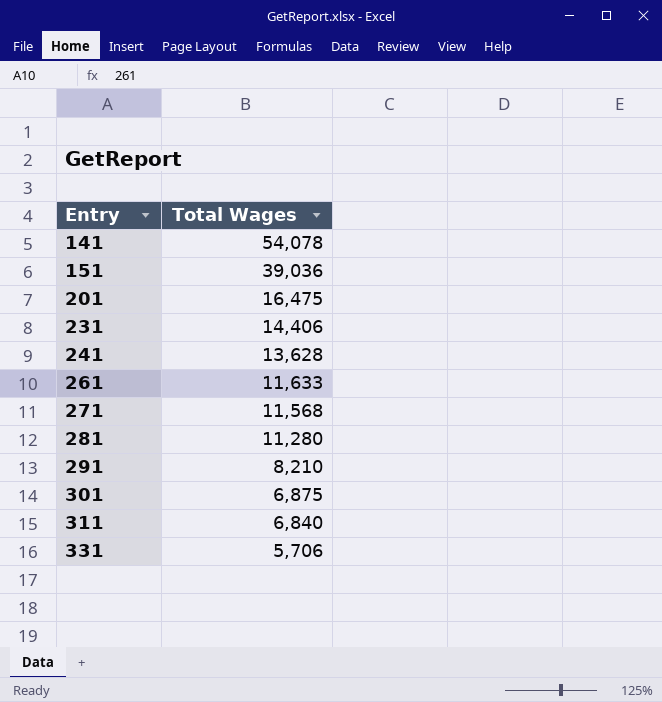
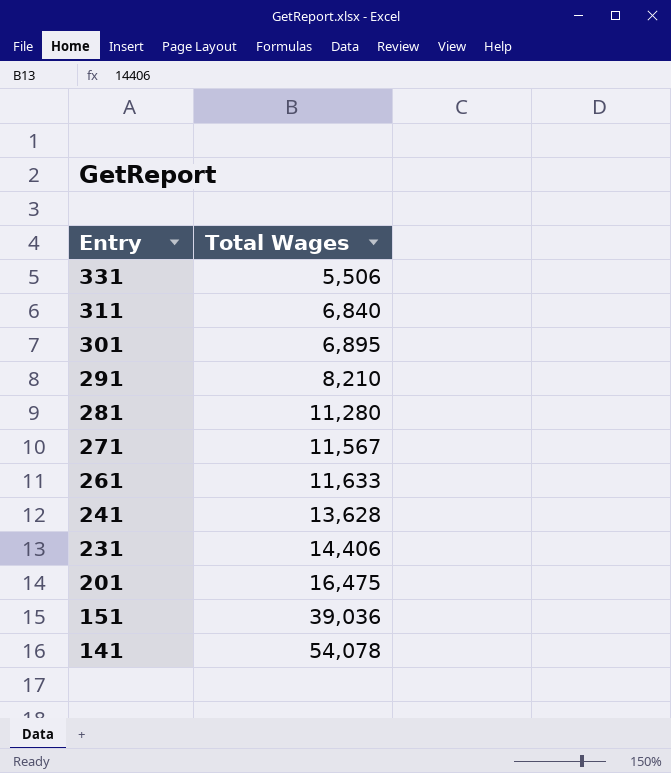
row order: Entry ascending -> Entry descending
331 | Total Wages: 5,706 -> 5,506
301 | Total Wages: 6,875 -> 6,895
271 | Total Wages: 11,568 -> 11,567

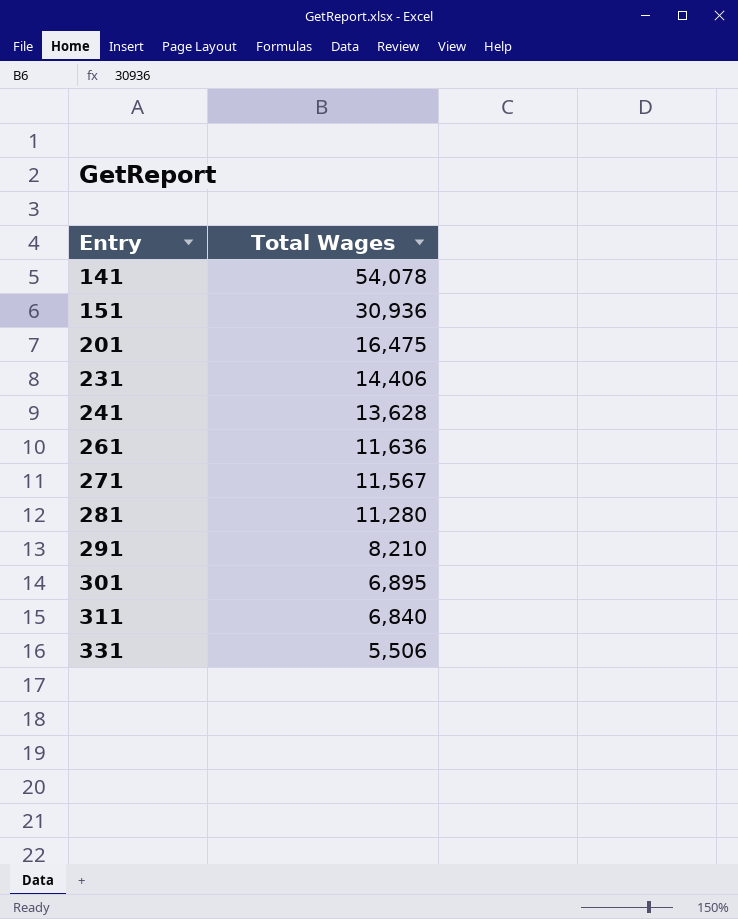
row order: Entry descending -> Entry ascending
151 | Total Wages: 39,036 -> 30,936
261 | Total Wages: 11,633 -> 11,636

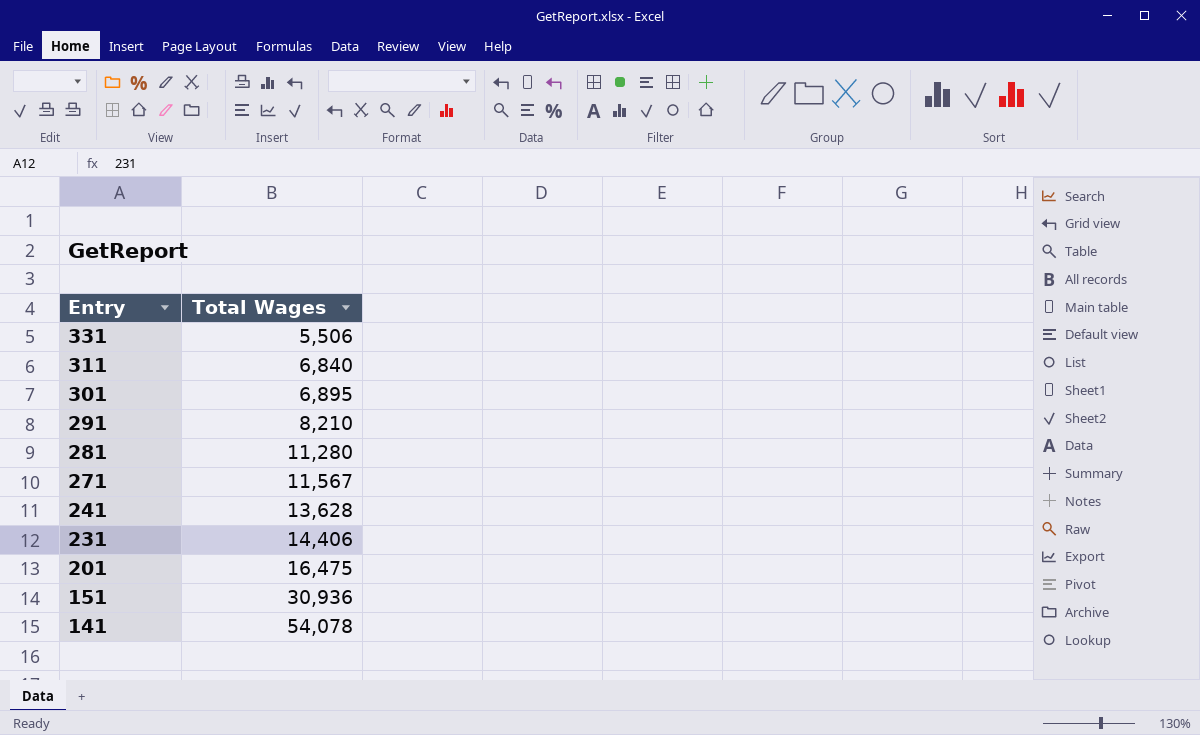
row order: Entry ascending -> Entry descending
row 261: 11,636 -> none

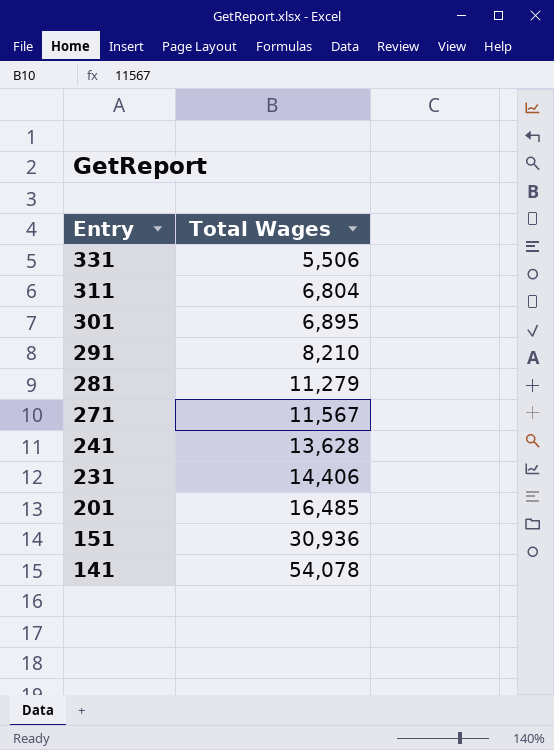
311 | Total Wages: 6,840 -> 6,804
281 | Total Wages: 11,280 -> 11,279
201 | Total Wages: 16,475 -> 16,485

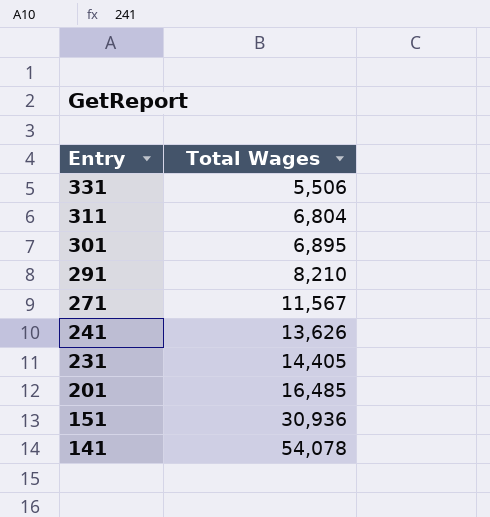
row 281: 11,279 -> none
241 | Total Wages: 13,628 -> 13,626
231 | Total Wages: 14,406 -> 14,405

